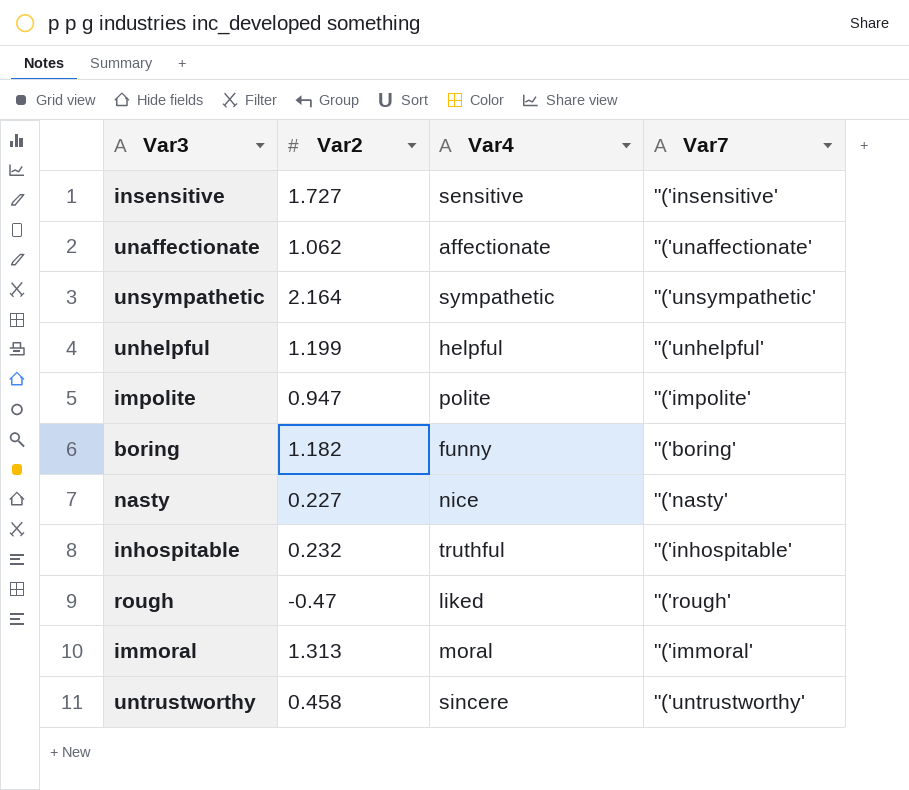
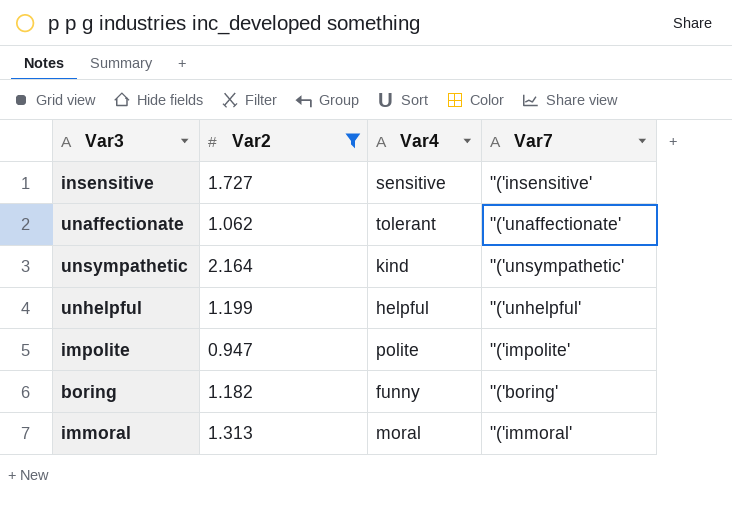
filter: none -> Var2 >= 0.947
unaffectionate | Var4: affectionate -> tolerant
unsympathetic | Var4: sympathetic -> kind

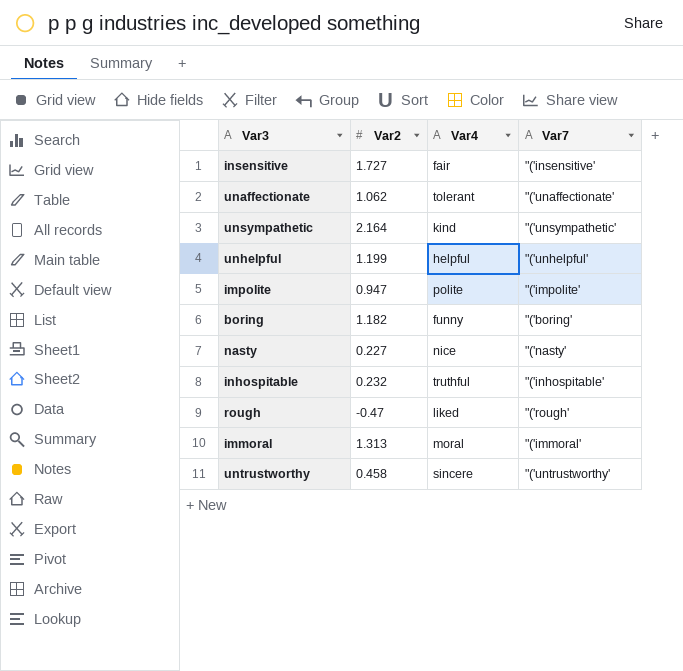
filter: Var2 >= 0.947 -> none
insensitive | Var4: sensitive -> fair

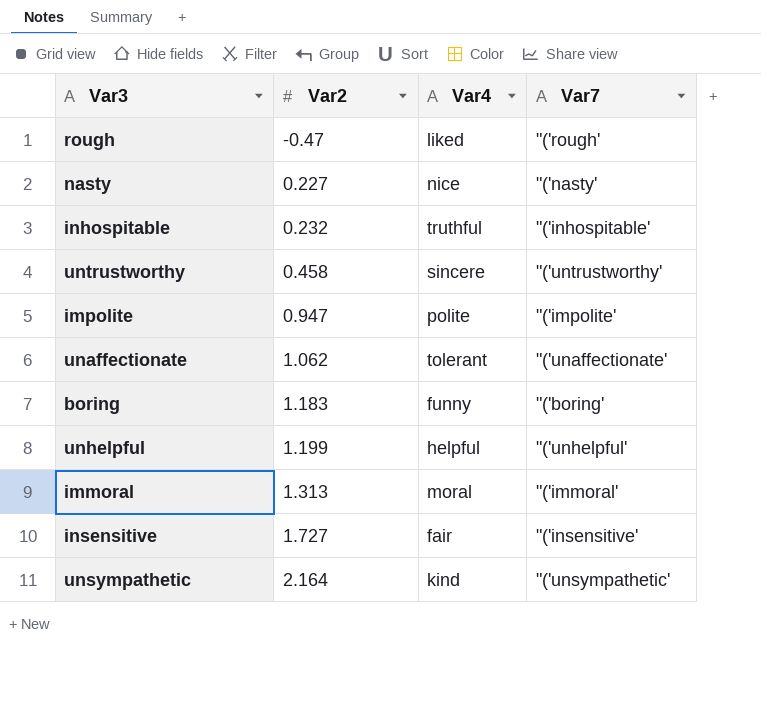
row order: none -> Var2 ascending
boring | Var2: 1.182 -> 1.183

